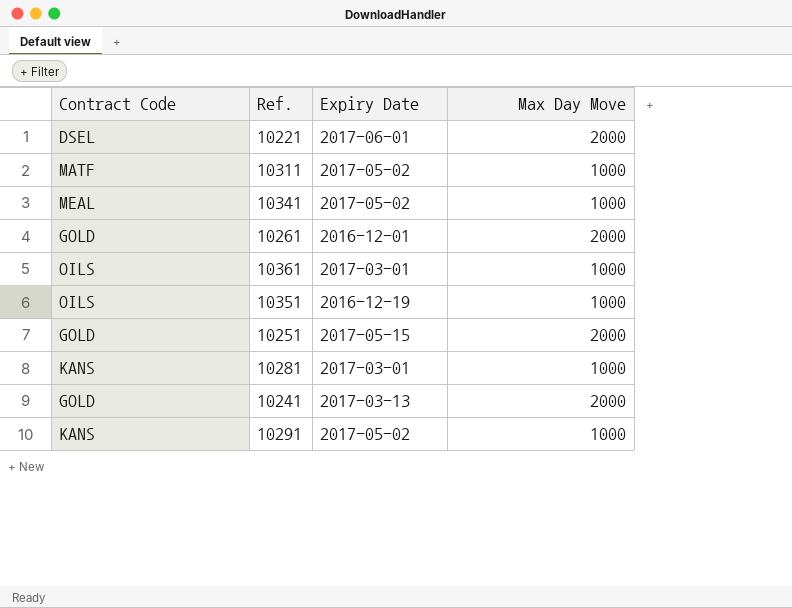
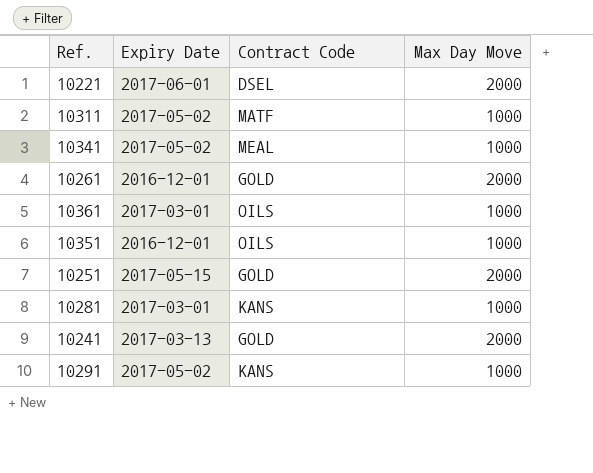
column Contract Code | position: 1 -> 3
10351 | Expiry Date: 2016-12-19 -> 2016-12-01

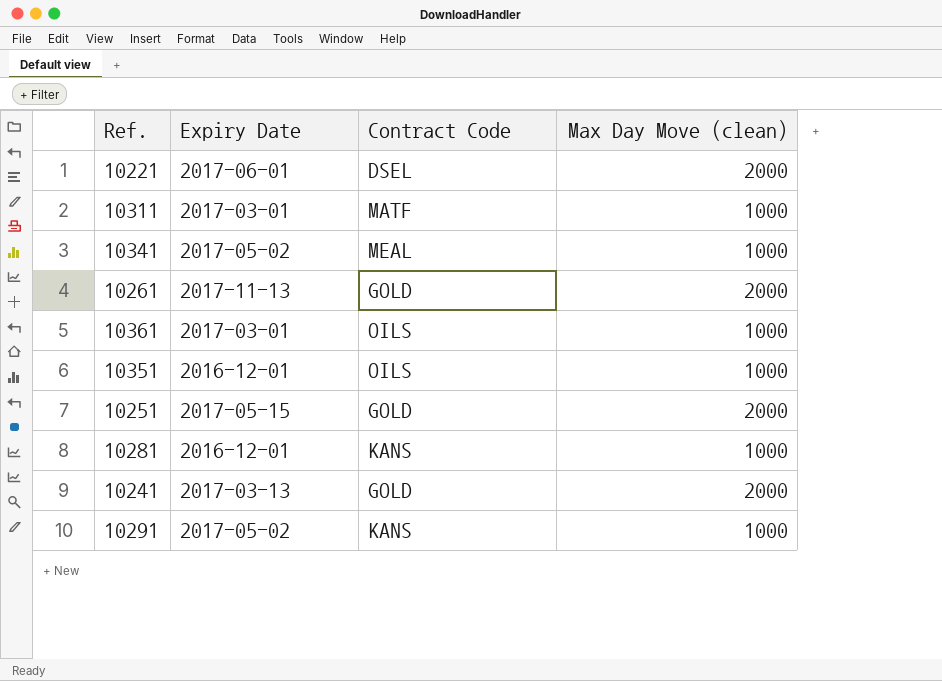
column name: Max Day Move -> Max Day Move (clean)
10311 | Expiry Date: 2017-05-02 -> 2017-03-01
10261 | Expiry Date: 2016-12-01 -> 2017-11-13
10281 | Expiry Date: 2017-03-01 -> 2016-12-01

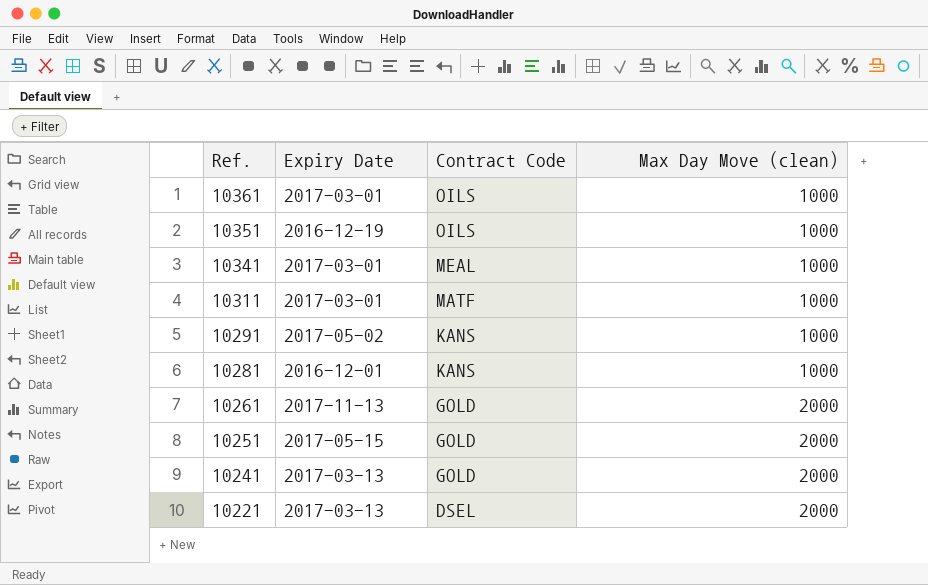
row order: none -> Ref. descending
10351 | Expiry Date: 2016-12-01 -> 2016-12-19
10341 | Expiry Date: 2017-05-02 -> 2017-03-01
10221 | Expiry Date: 2017-06-01 -> 2017-03-13

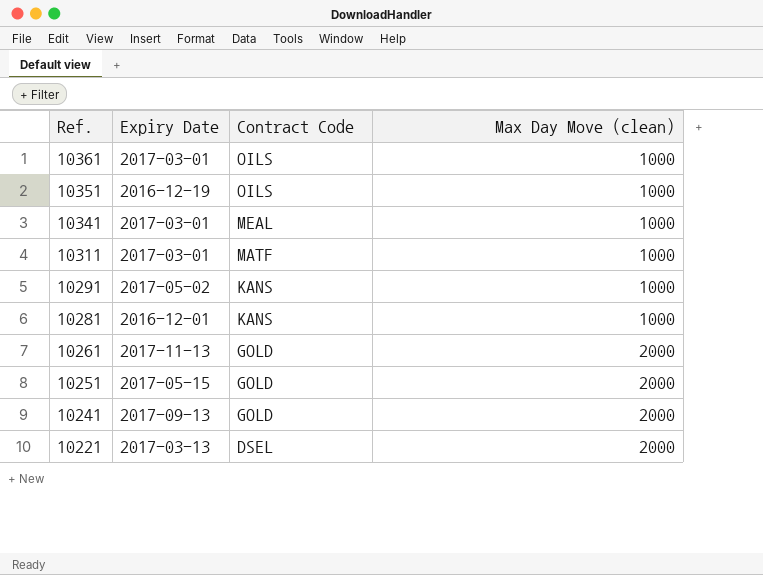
10241 | Expiry Date: 2017-03-13 -> 2017-09-13

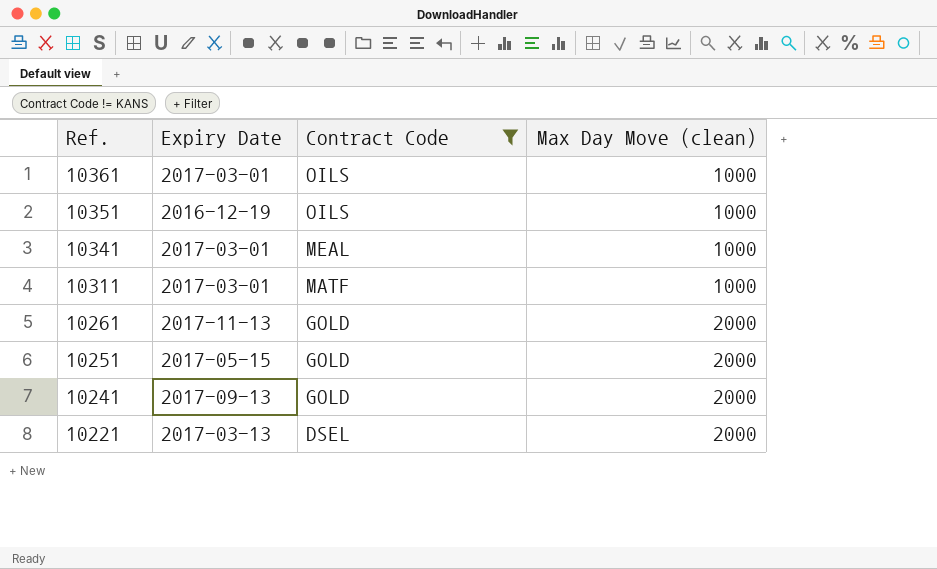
filter: none -> Contract Code != KANS

